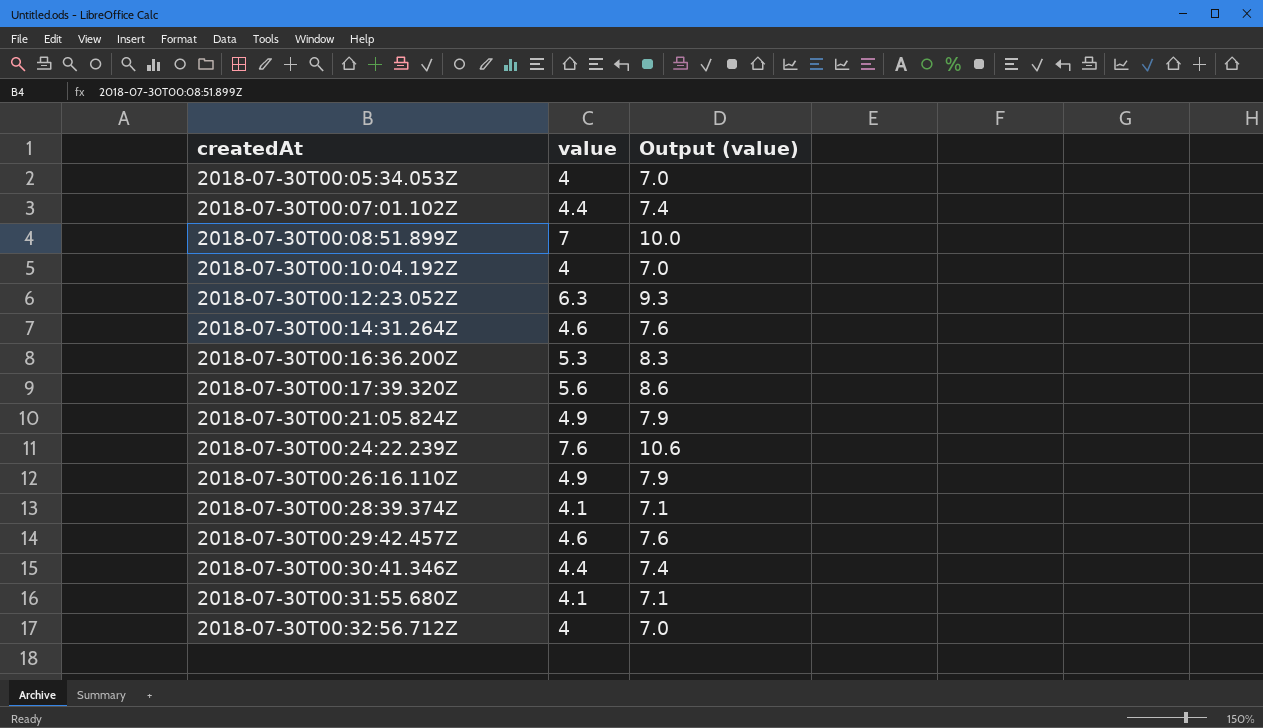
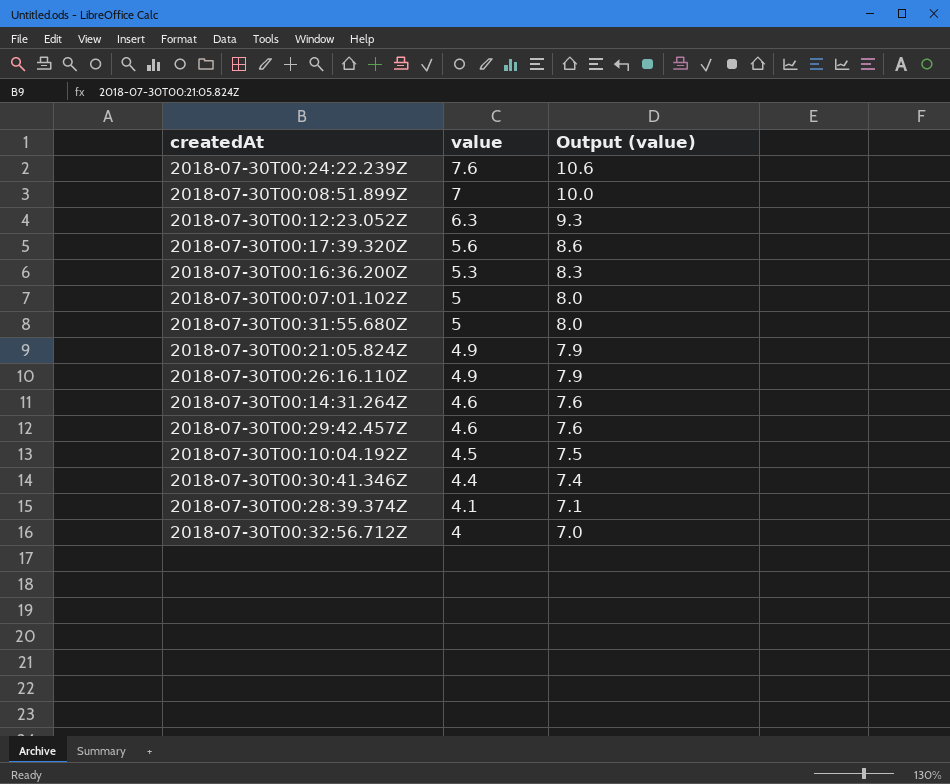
row order: createdAt ascending -> value descending
row 2018-07-30T00:05:34.053Z: 4 | 7.0 -> none
2018-07-30T00:07:01.102Z | value: 4.4 -> 5
2018-07-30T00:07:01.102Z | Output (value): 7.4 -> 8.0
2018-07-30T00:31:55.680Z | value: 4.1 -> 5
2018-07-30T00:31:55.680Z | Output (value): 7.1 -> 8.0
2018-07-30T00:10:04.192Z | value: 4 -> 4.5
2018-07-30T00:10:04.192Z | Output (value): 7.0 -> 7.5

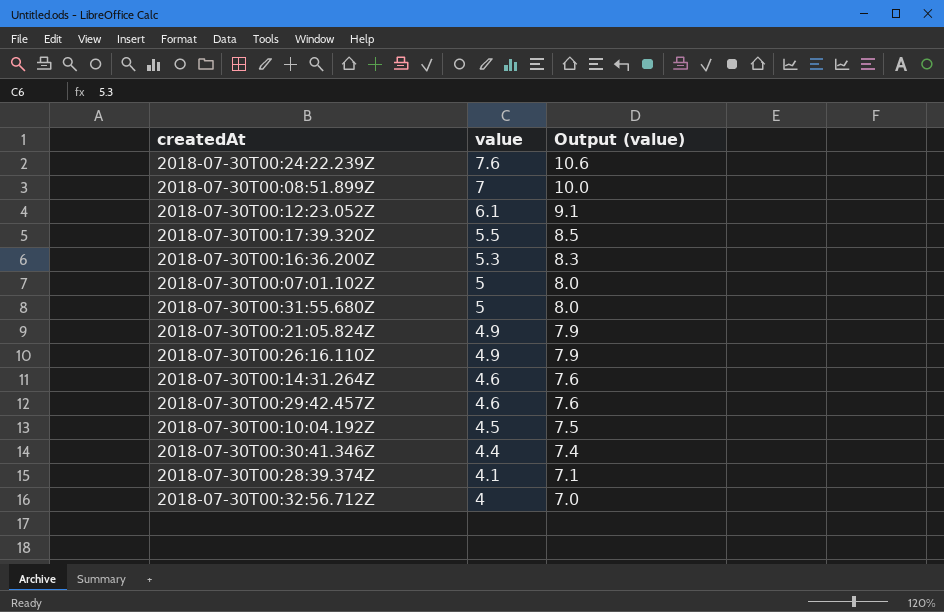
2018-07-30T00:12:23.052Z | value: 6.3 -> 6.1
2018-07-30T00:12:23.052Z | Output (value): 9.3 -> 9.1
2018-07-30T00:17:39.320Z | value: 5.6 -> 5.5
2018-07-30T00:17:39.320Z | Output (value): 8.6 -> 8.5

